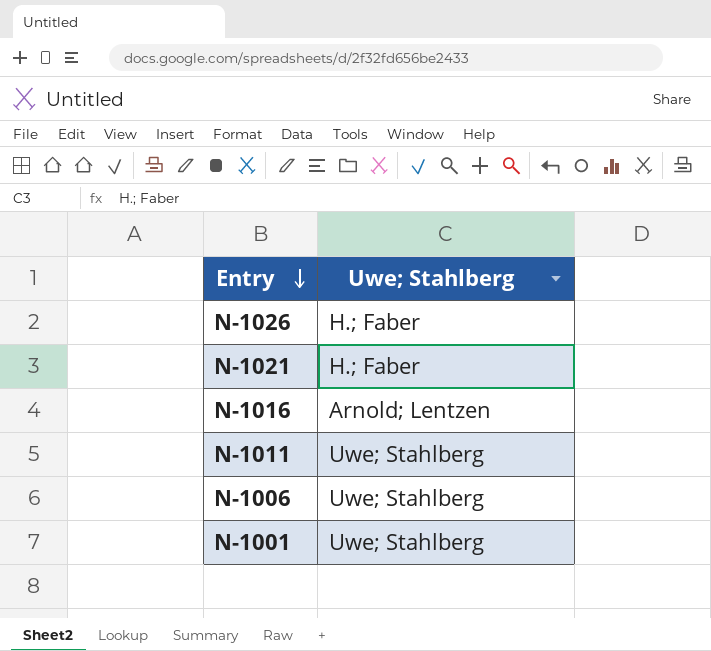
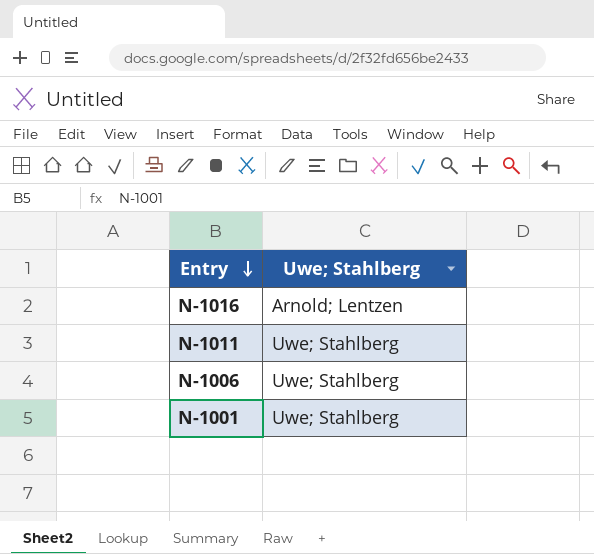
row N-1026: H.; Faber -> none
row N-1021: H.; Faber -> none

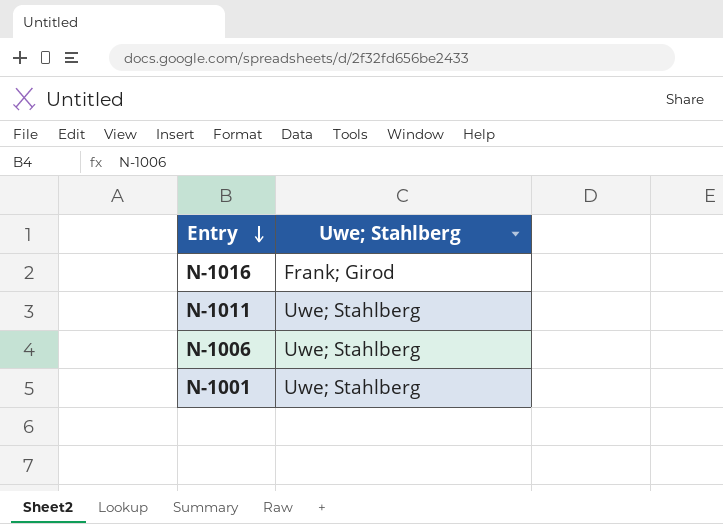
N-1016 | Uwe; Stahlberg: Arnold; Lentzen -> Frank; Girod

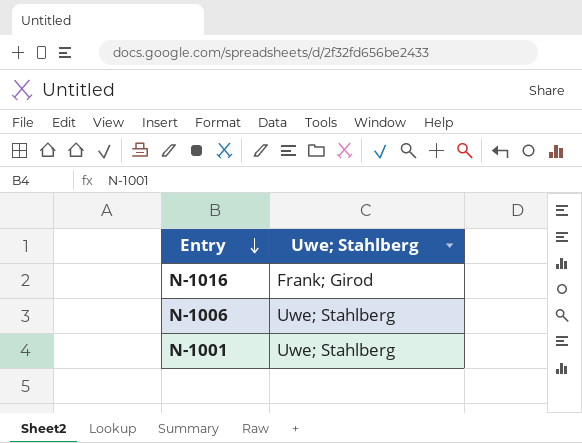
row N-1011: Uwe; Stahlberg -> none

